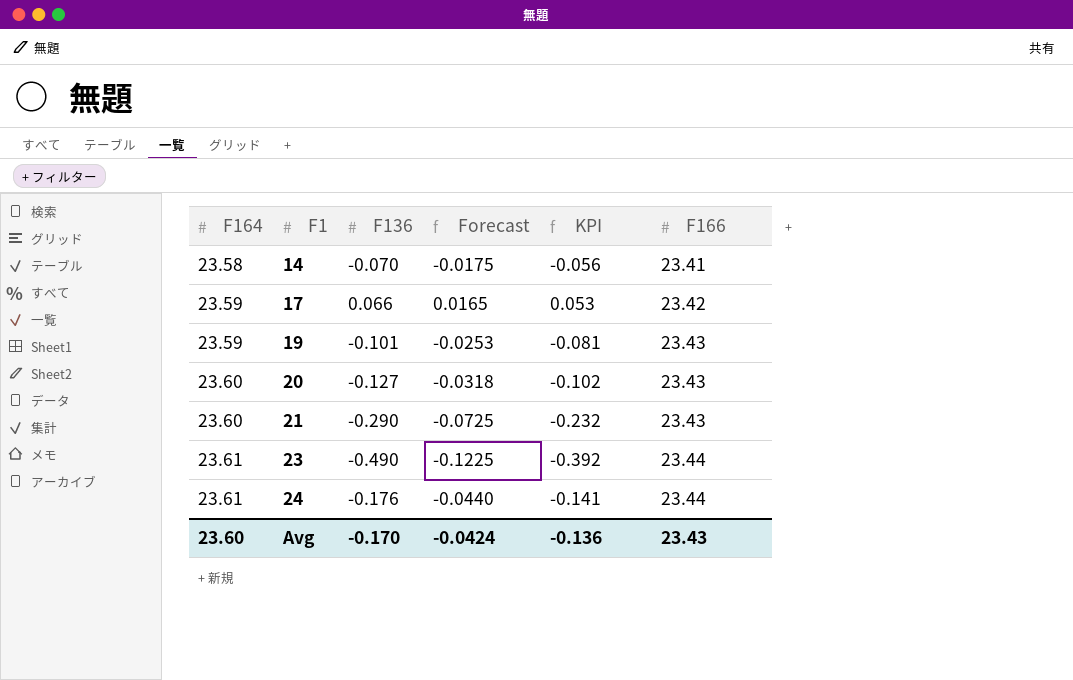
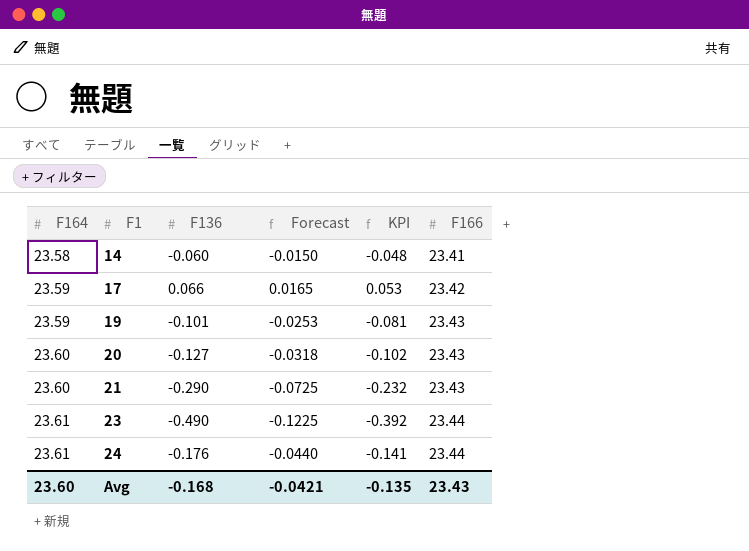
14 | F136: -0.070 -> -0.060
14 | Forecast: -0.0175 -> -0.0150
14 | KPI: -0.056 -> -0.048
Avg | F136: -0.170 -> -0.168
Avg | Forecast: -0.0424 -> -0.0421
Avg | KPI: -0.136 -> -0.135

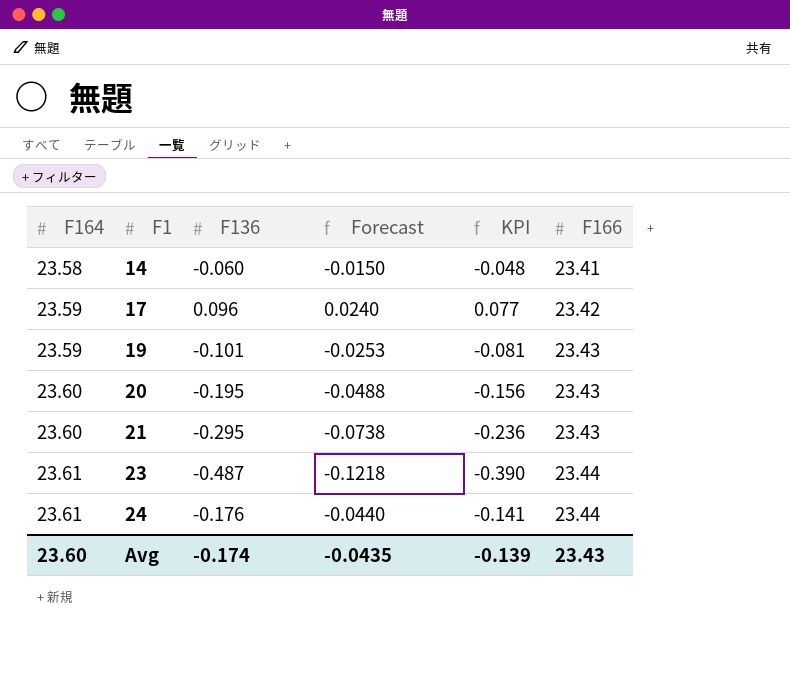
17 | F136: 0.066 -> 0.096
17 | Forecast: 0.0165 -> 0.0240
17 | KPI: 0.053 -> 0.077
20 | F136: -0.127 -> -0.195
20 | Forecast: -0.0318 -> -0.0488
20 | KPI: -0.102 -> -0.156
21 | F136: -0.290 -> -0.295
21 | Forecast: -0.0725 -> -0.0738
21 | KPI: -0.232 -> -0.236
23 | F136: -0.490 -> -0.487
23 | Forecast: -0.1225 -> -0.1218
23 | KPI: -0.392 -> -0.390
Avg | F136: -0.168 -> -0.174
Avg | Forecast: -0.0421 -> -0.0435
Avg | KPI: -0.135 -> -0.139

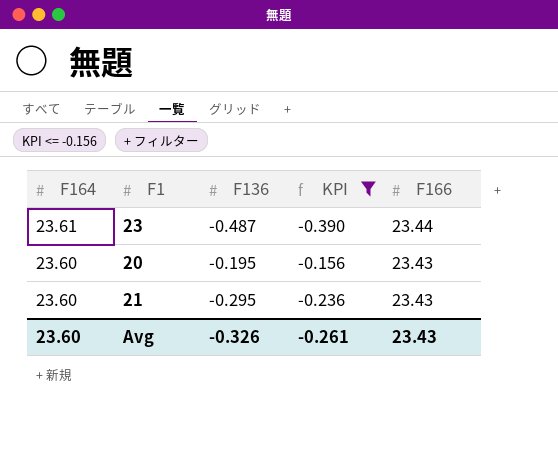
filter: none -> KPI <= -0.156
row order: F164 ascending -> F164 descending
column Forecast | formula: [F136] * 0.25 -> none
Avg | F136: -0.174 -> -0.326
Avg | KPI: -0.139 -> -0.261

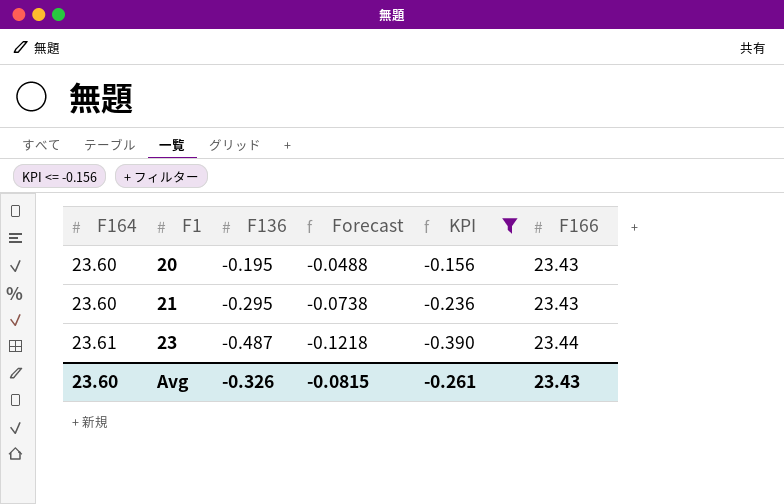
row order: F164 descending -> F164 ascending
column Forecast | formula: none -> [F136] * 0.25

